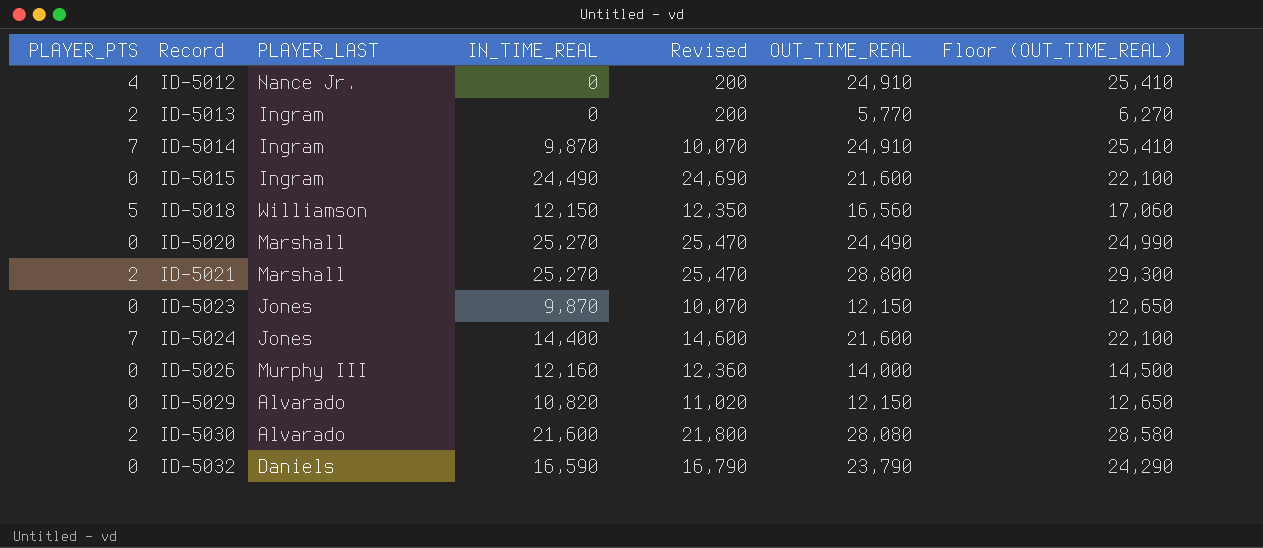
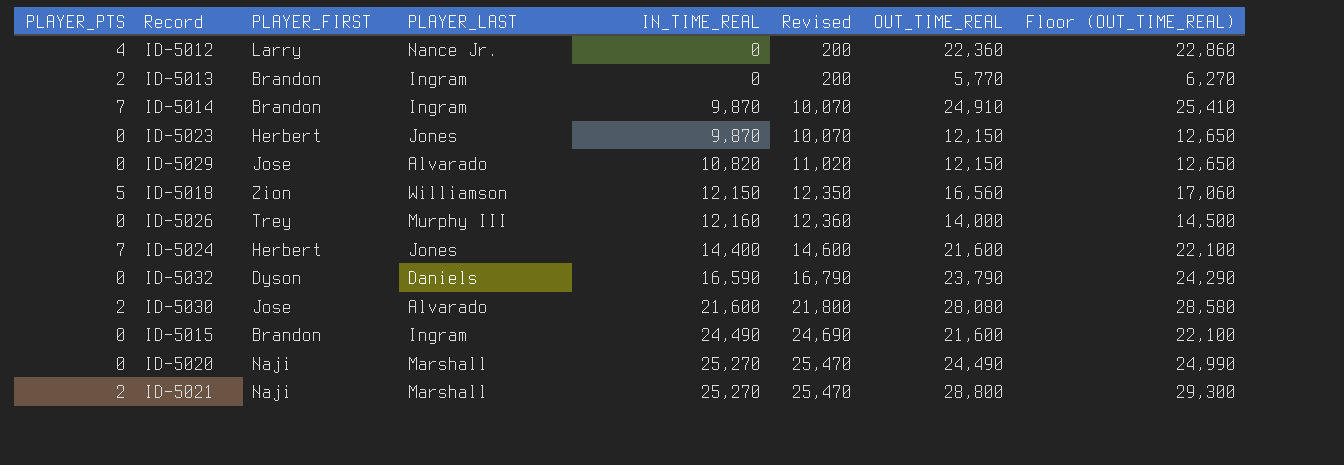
row order: Record ascending -> IN_TIME_REAL ascending
column PLAYER_FIRST | position: none -> 3
ID-5012 | OUT_TIME_REAL: 24,910 -> 22,360
ID-5012 | Floor (OUT_TIME_REAL): 25,410 -> 22,860

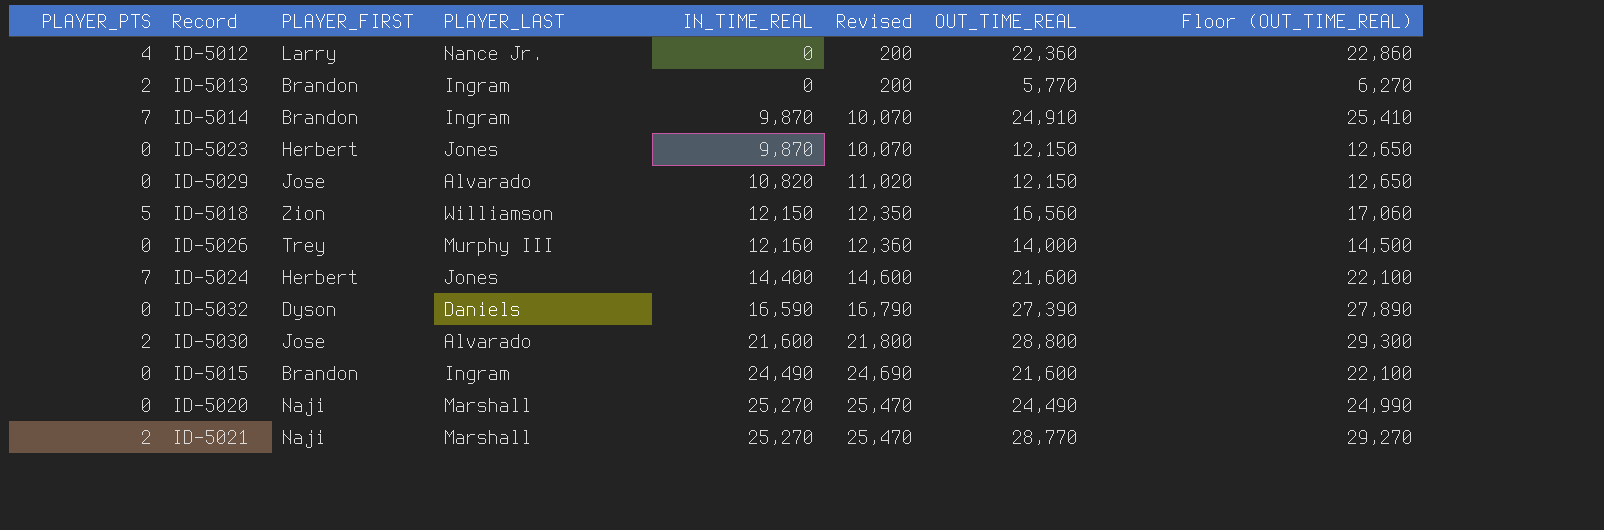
ID-5032 | OUT_TIME_REAL: 23,790 -> 27,390
ID-5032 | Floor (OUT_TIME_REAL): 24,290 -> 27,890
ID-5030 | OUT_TIME_REAL: 28,080 -> 28,800
ID-5030 | Floor (OUT_TIME_REAL): 28,580 -> 29,300
ID-5021 | OUT_TIME_REAL: 28,800 -> 28,770
ID-5021 | Floor (OUT_TIME_REAL): 29,300 -> 29,270

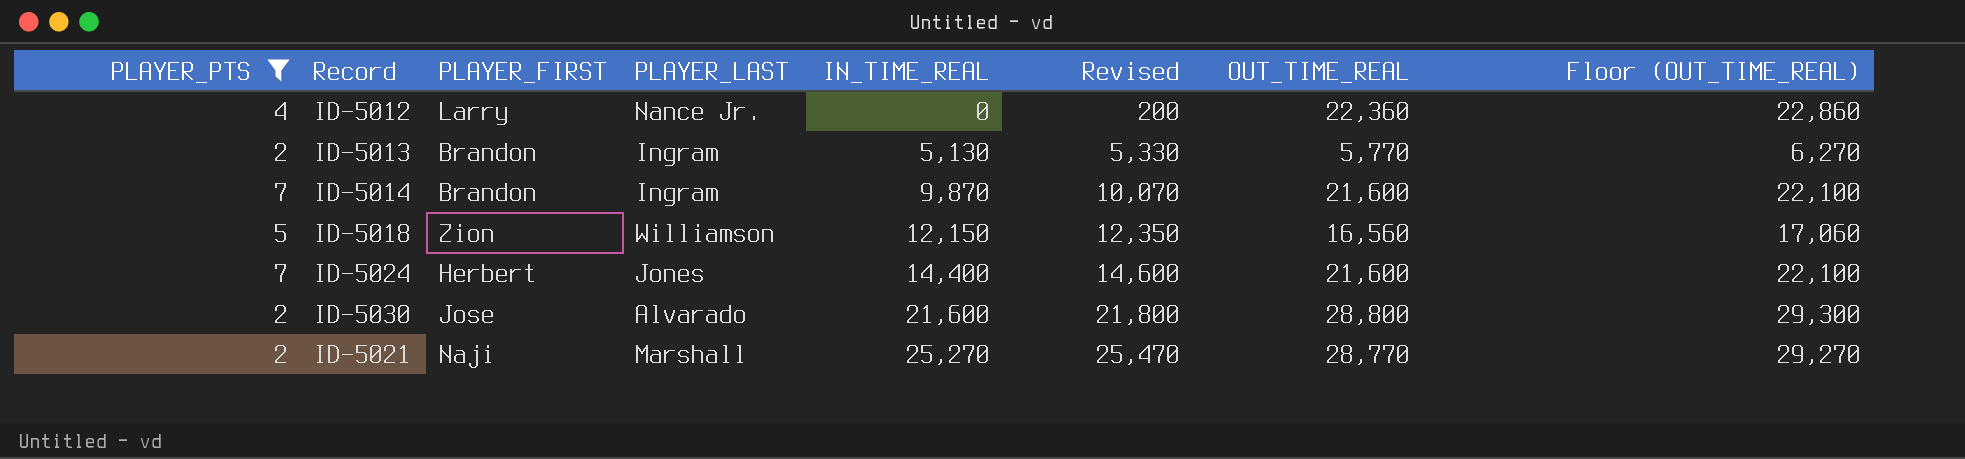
filter: none -> PLAYER_PTS != 0
ID-5013 | IN_TIME_REAL: 0 -> 5,130
ID-5013 | Revised: 200 -> 5,330
ID-5014 | OUT_TIME_REAL: 24,910 -> 21,600
ID-5014 | Floor (OUT_TIME_REAL): 25,410 -> 22,100

